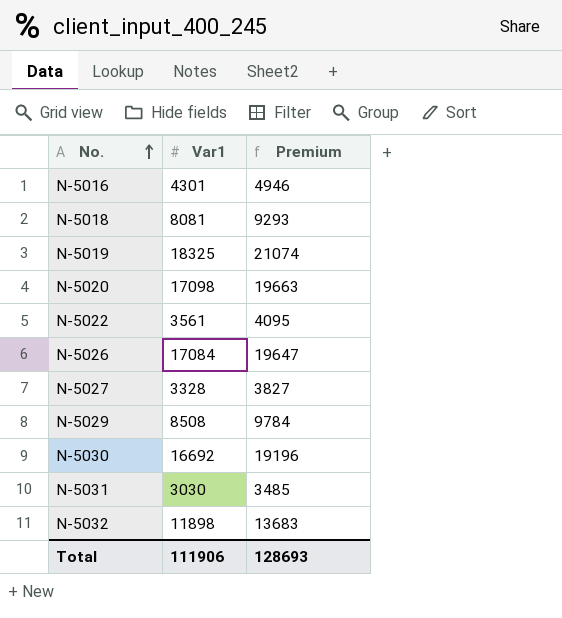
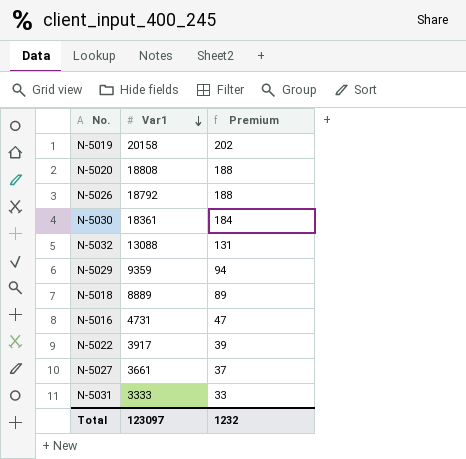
row order: No. ascending -> Var1 descending
column Premium | formula: [Var1] * 1.15 -> [Var1] * 0.01
N-5019 | Var1: 18325 -> 20158
N-5020 | Var1: 17098 -> 18808
N-5026 | Var1: 17084 -> 18792
N-5030 | Var1: 16692 -> 18361
N-5032 | Var1: 11898 -> 13088
N-5029 | Var1: 8508 -> 9359
N-5018 | Var1: 8081 -> 8889
N-5016 | Var1: 4301 -> 4731
N-5022 | Var1: 3561 -> 3917
N-5027 | Var1: 3328 -> 3661
N-5031 | Var1: 3030 -> 3333
Total | Var1: 111906 -> 123097
Total | Premium: 128693 -> 1232

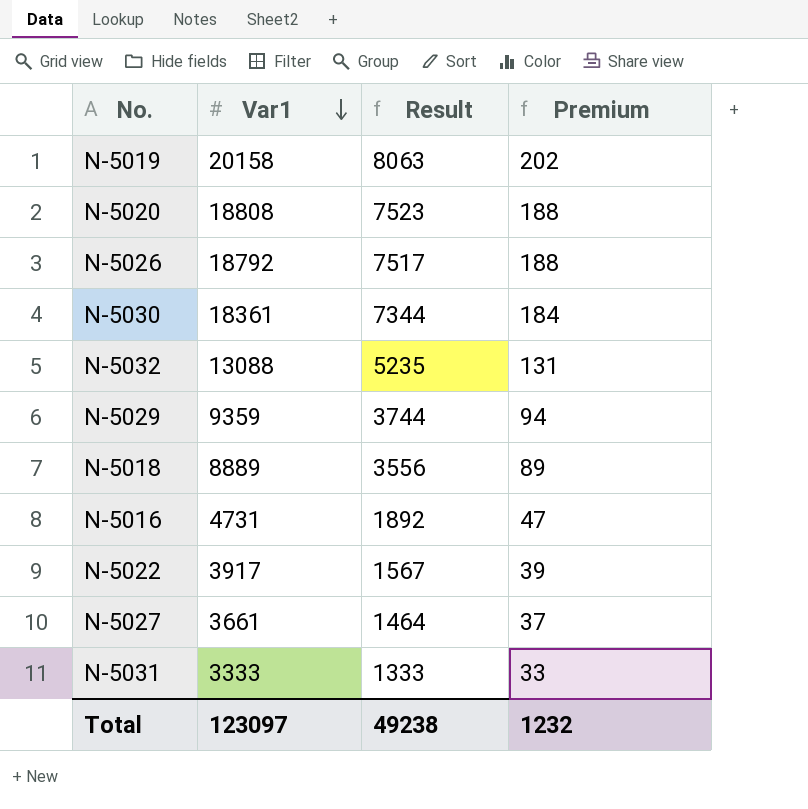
column Result | formula: none -> [Var1] * 0.4

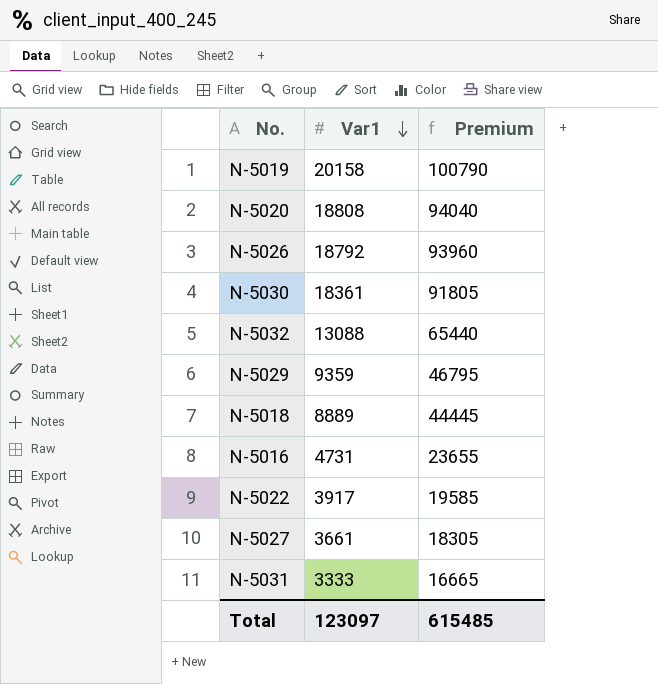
column Result | formula: [Var1] * 0.4 -> none
column Premium | formula: [Var1] * 0.01 -> [Var1] * 5
Total | Premium: 1232 -> 615485

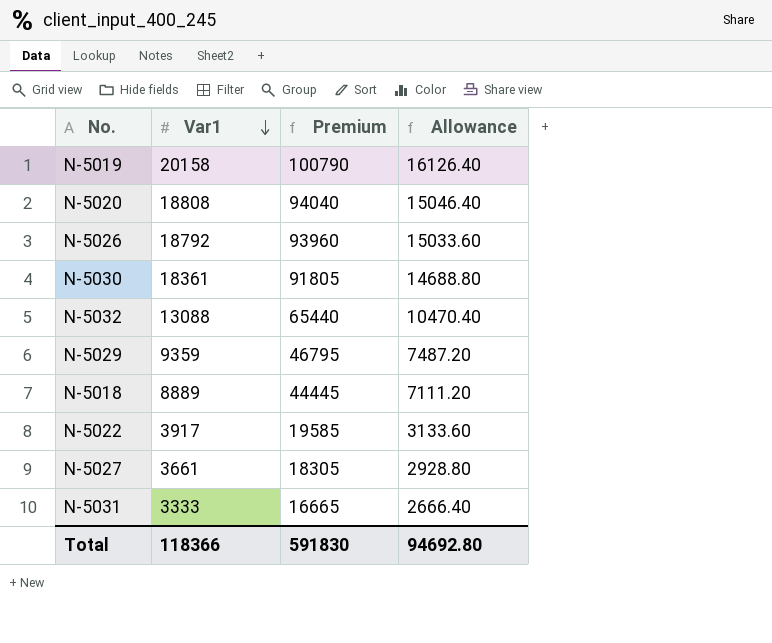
column Allowance | formula: none -> [Var1] * 0.8
row N-5016: 4731 | 23655 -> none
Total | Var1: 123097 -> 118366
Total | Premium: 615485 -> 591830

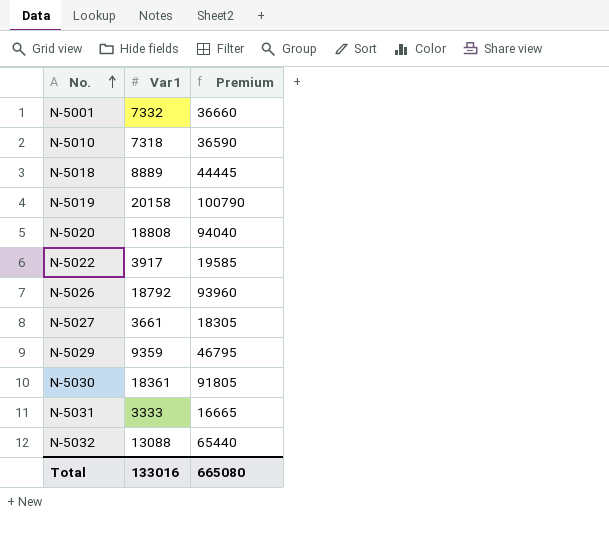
row order: Var1 descending -> No. ascending
column Allowance | formula: [Var1] * 0.8 -> none
row N-5001: none -> 7332 | 36660
row N-5010: none -> 7318 | 36590
Total | Var1: 118366 -> 133016
Total | Premium: 591830 -> 665080

